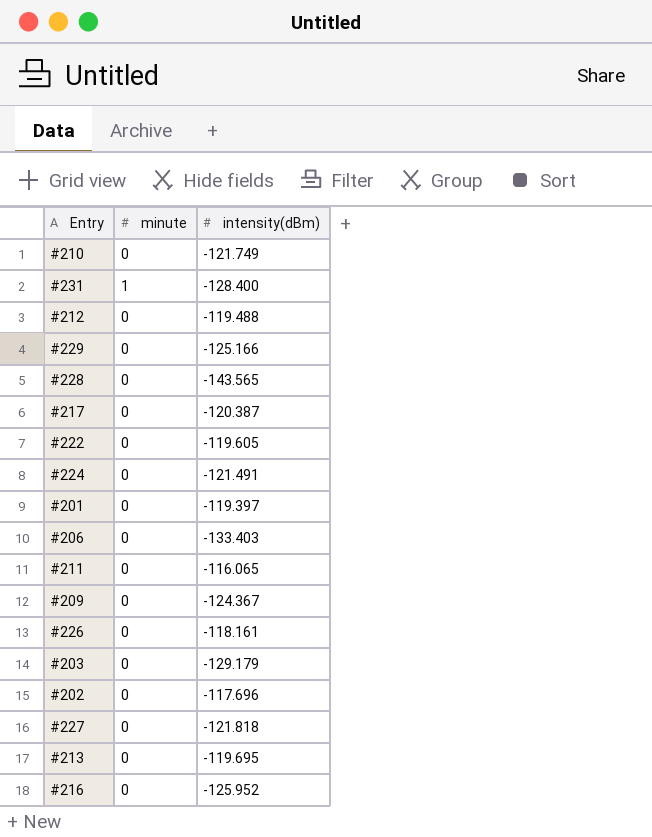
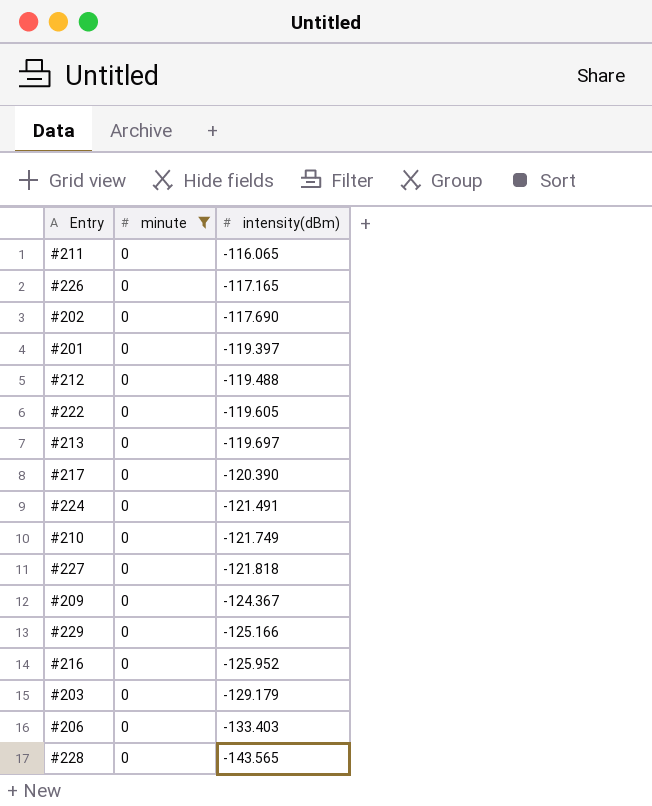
filter: none -> minute = 0
row order: none -> intensity(dBm) descending
#226 | intensity(dBm): -118.161 -> -117.165
#202 | intensity(dBm): -117.696 -> -117.690
#213 | intensity(dBm): -119.695 -> -119.697
#217 | intensity(dBm): -120.387 -> -120.390

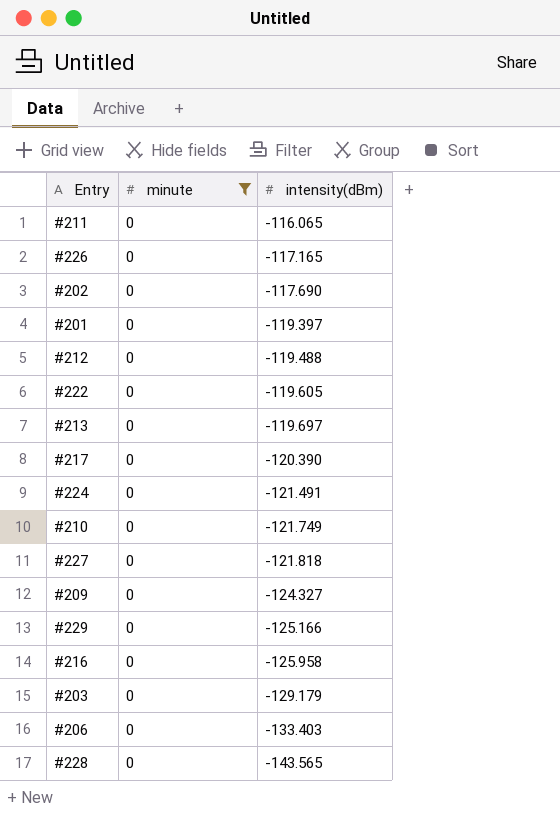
#209 | intensity(dBm): -124.367 -> -124.327
#216 | intensity(dBm): -125.952 -> -125.958

